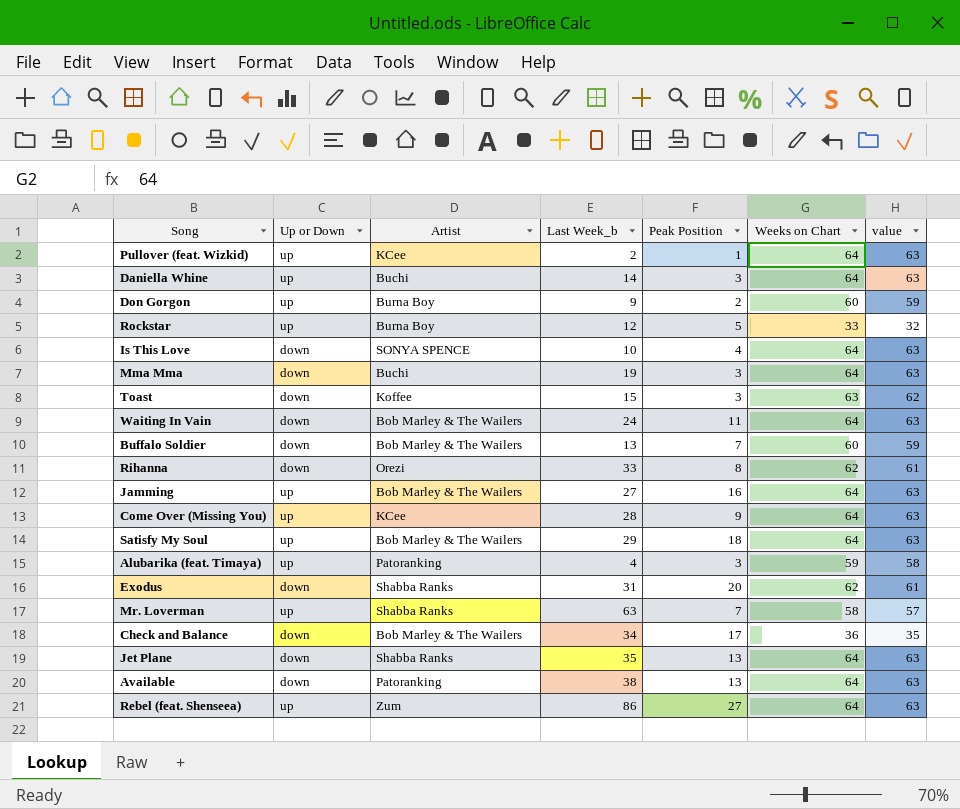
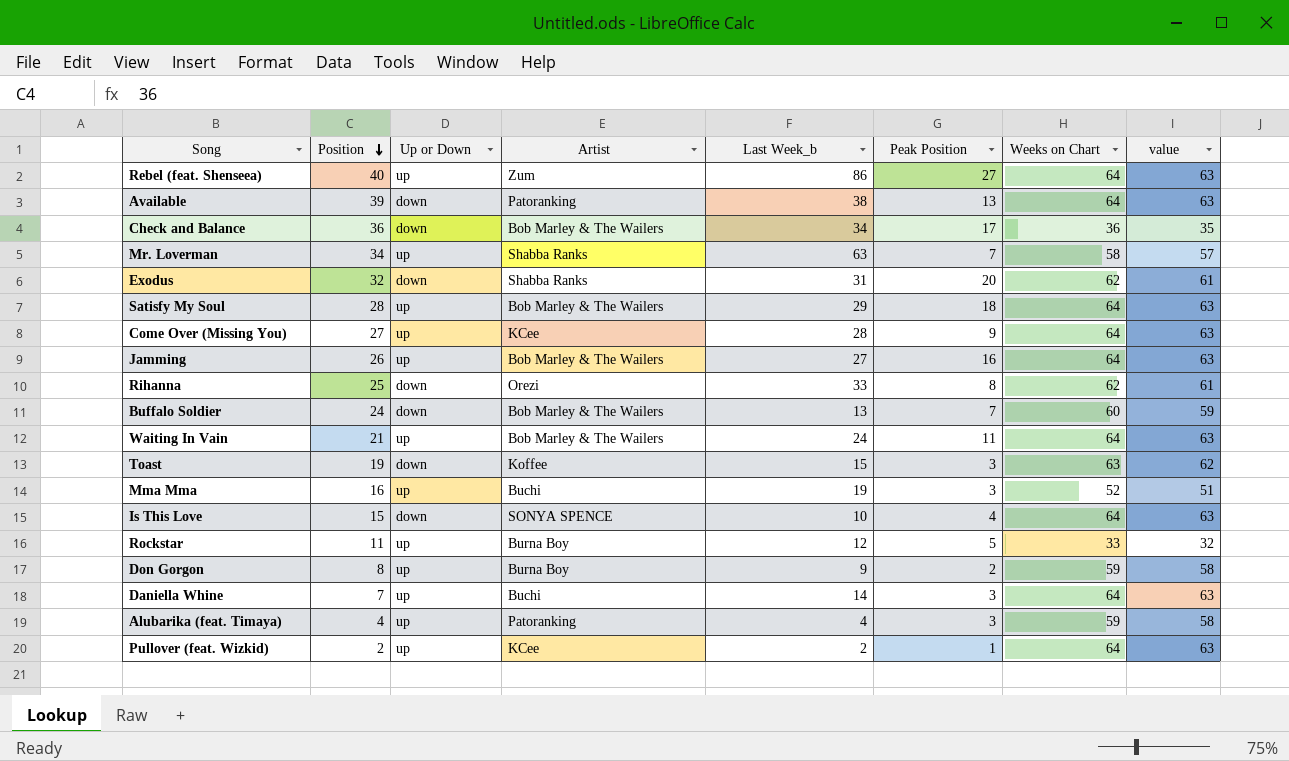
row order: none -> Position descending
column Position | position: none -> 2
row Jet Plane: down | Shabba Ranks | 35 | 13 | 64 | 63 -> none
Waiting In Vain | Up or Down: down -> up
Mma Mma | Up or Down: down -> up
Mma Mma | Weeks on Chart: 64 -> 52
Mma Mma | value: 63 -> 51
Don Gorgon | Weeks on Chart: 60 -> 59
Don Gorgon | value: 59 -> 58

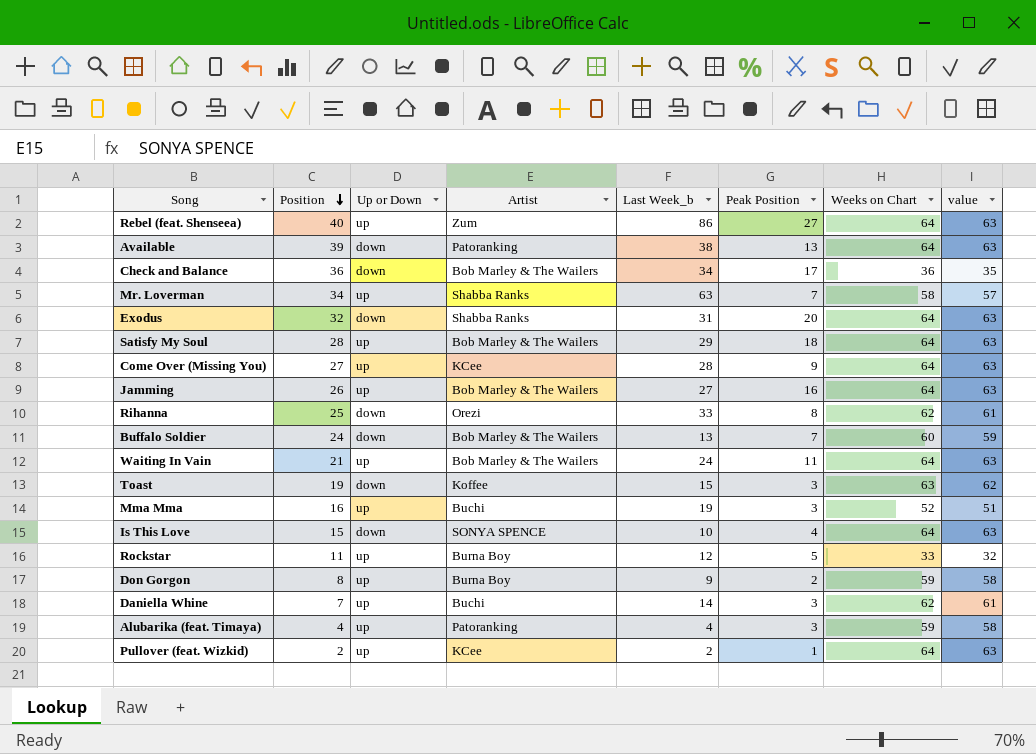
Exodus | Weeks on Chart: 62 -> 64
Exodus | value: 61 -> 63
Daniella Whine | Weeks on Chart: 64 -> 62
Daniella Whine | value: 63 -> 61

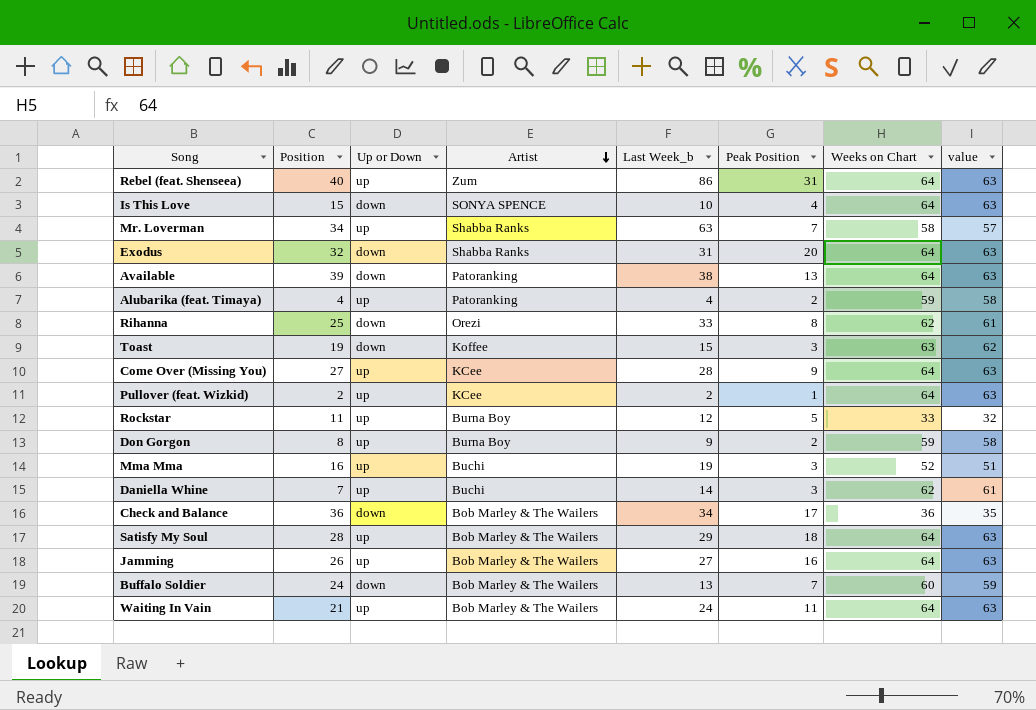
row order: Position descending -> Artist descending
Rebel (feat. Shenseea) | Peak Position: 27 -> 31
Alubarika (feat. Timaya) | Peak Position: 3 -> 2

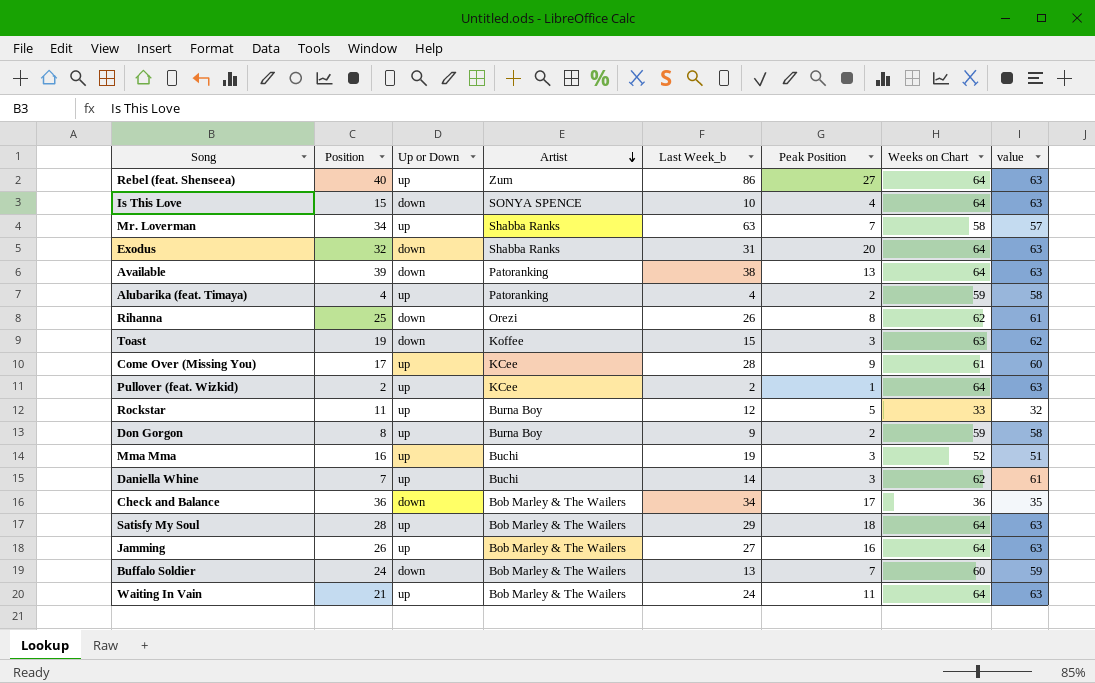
Rebel (feat. Shenseea) | Peak Position: 31 -> 27
Rihanna | Last Week_b: 33 -> 26
Come Over (Missing You) | Position: 27 -> 17
Come Over (Missing You) | Weeks on Chart: 64 -> 61
Come Over (Missing You) | value: 63 -> 60

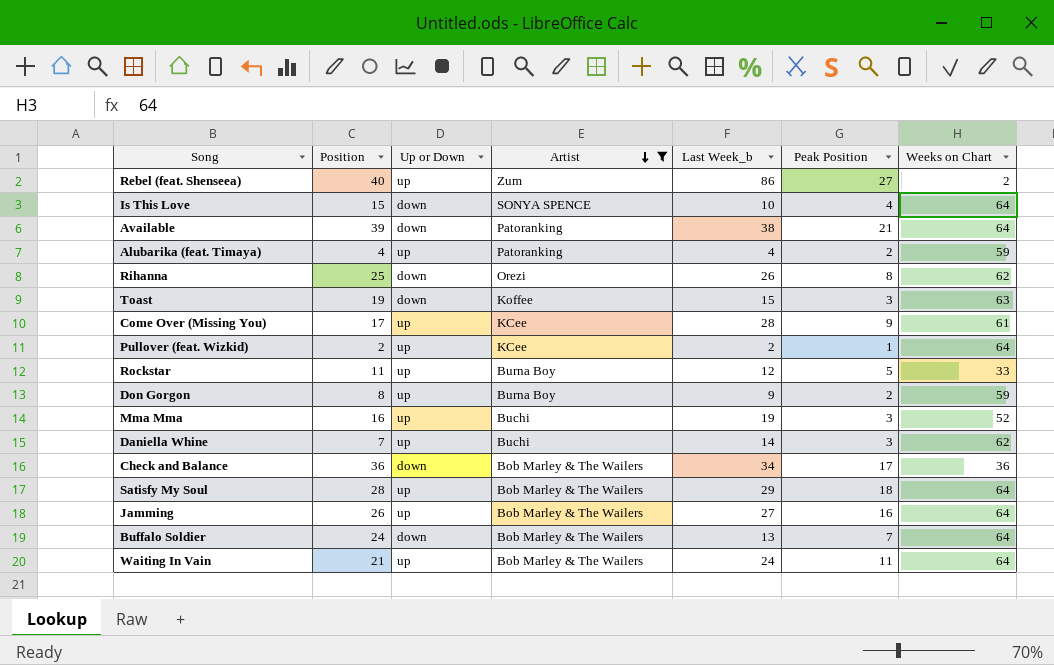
filter: none -> Artist != Shabba Ranks
column value | formula: [Weeks on Chart] - 1 -> none
Rebel (feat. Shenseea) | Weeks on Chart: 64 -> 2
Available | Peak Position: 13 -> 21
Buffalo Soldier | Weeks on Chart: 60 -> 64

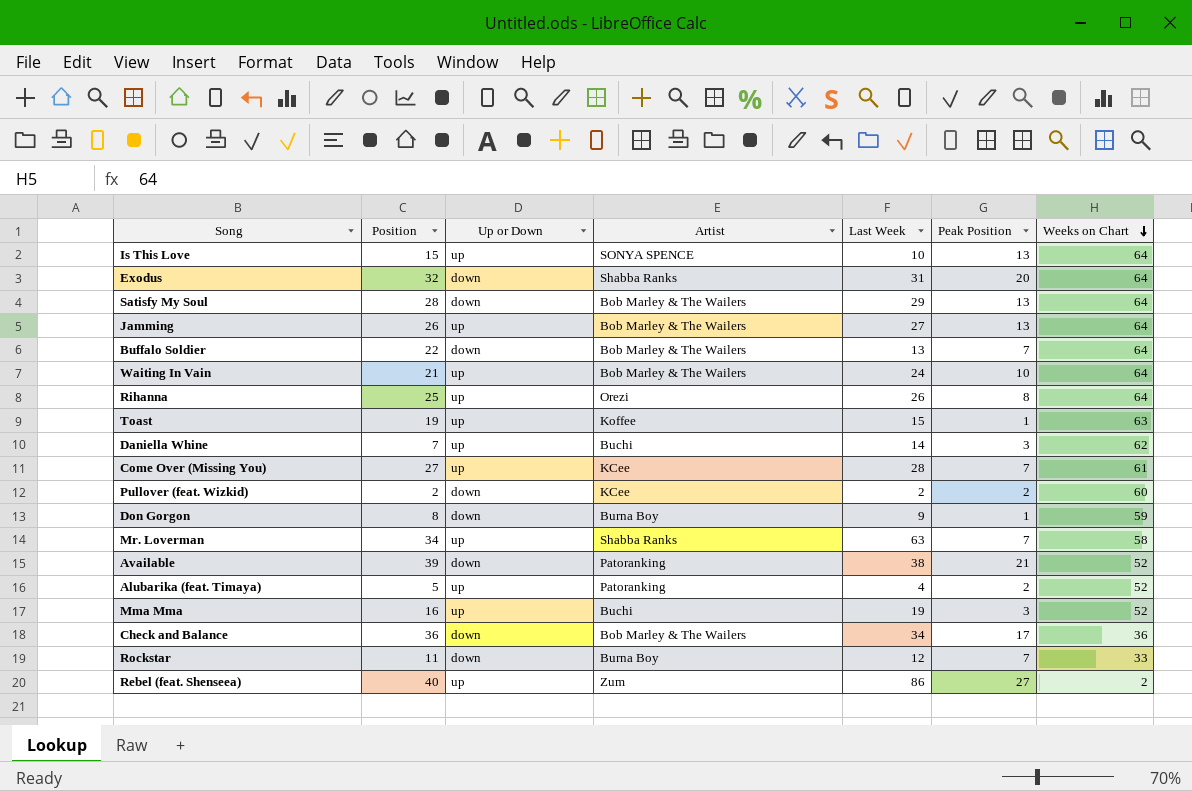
filter: Artist != Shabba Ranks -> none
row order: Artist descending -> Weeks on Chart descending
column name: Last Week_b -> Last Week
Is This Love | Up or Down: down -> up
Is This Love | Peak Position: 4 -> 13
Satisfy My Soul | Up or Down: up -> down
Satisfy My Soul | Peak Position: 18 -> 13
Jamming | Peak Position: 16 -> 13
Buffalo Soldier | Position: 24 -> 22
Waiting In Vain | Peak Position: 11 -> 10
Rihanna | Up or Down: down -> up
Rihanna | Weeks on Chart: 62 -> 64
Toast | Up or Down: down -> up
Toast | Peak Position: 3 -> 1
Come Over (Missing You) | Position: 17 -> 27
Come Over (Missing You) | Peak Position: 9 -> 7
Pullover (feat. Wizkid) | Up or Down: up -> down
Pullover (feat. Wizkid) | Peak Position: 1 -> 2
Pullover (feat. Wizkid) | Weeks on Chart: 64 -> 60
Don Gorgon | Up or Down: up -> down
Don Gorgon | Peak Position: 2 -> 1
Available | Weeks on Chart: 64 -> 52
Alubarika (feat. Timaya) | Position: 4 -> 5
Alubarika (feat. Timaya) | Weeks on Chart: 59 -> 52
Rockstar | Up or Down: up -> down
Rockstar | Peak Position: 5 -> 7

